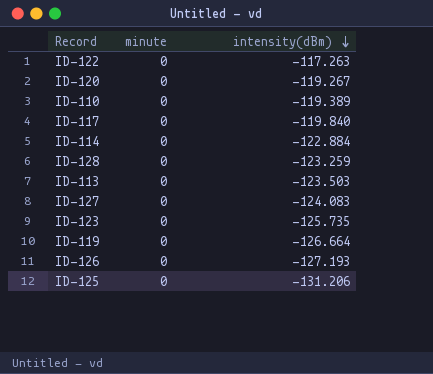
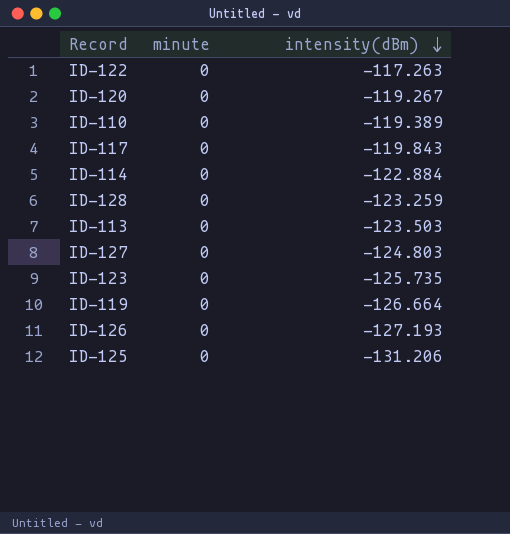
ID-117 | intensity(dBm): -119.840 -> -119.843
ID-127 | intensity(dBm): -124.083 -> -124.803

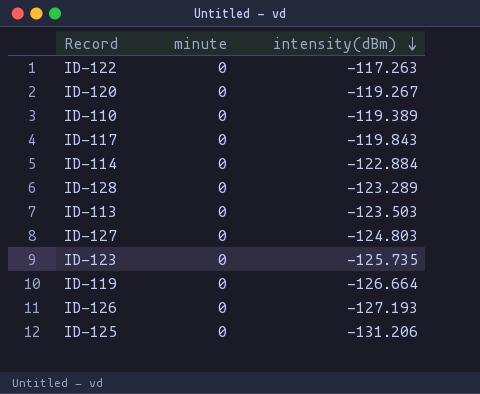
ID-128 | intensity(dBm): -123.259 -> -123.289

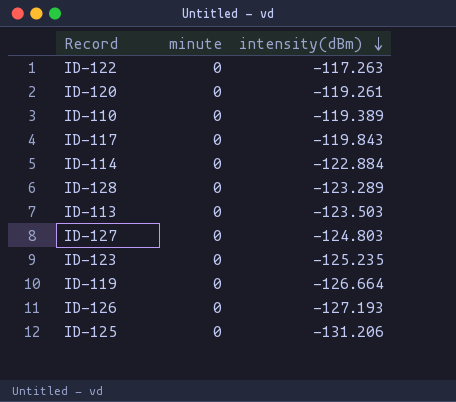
ID-120 | intensity(dBm): -119.267 -> -119.261
ID-123 | intensity(dBm): -125.735 -> -125.235

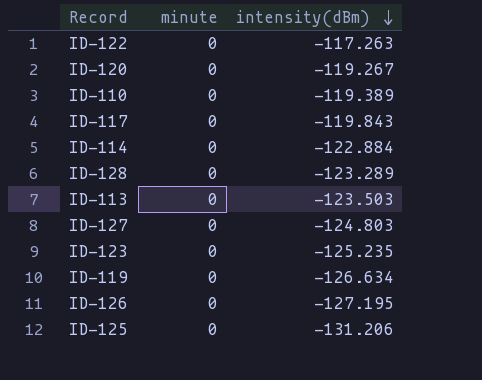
ID-120 | intensity(dBm): -119.261 -> -119.267
ID-119 | intensity(dBm): -126.664 -> -126.634
ID-126 | intensity(dBm): -127.193 -> -127.195

